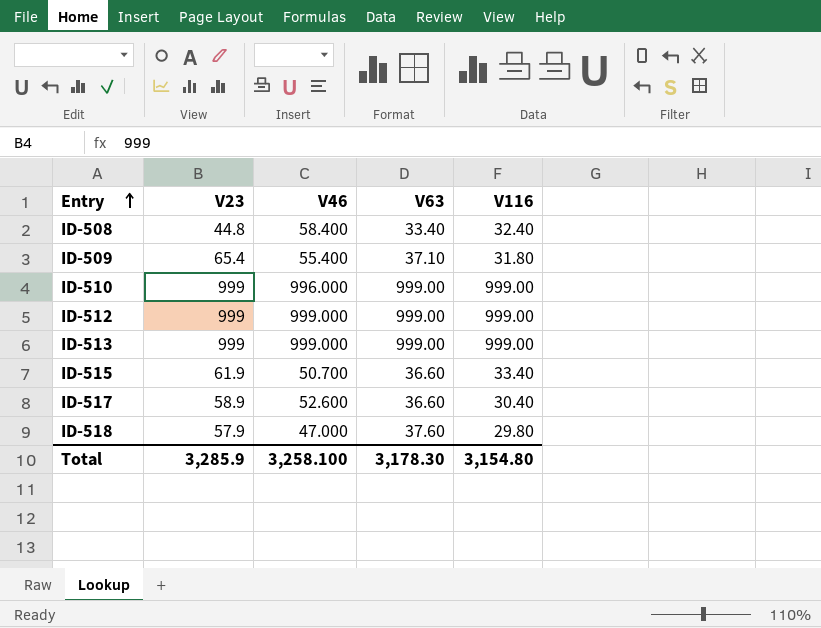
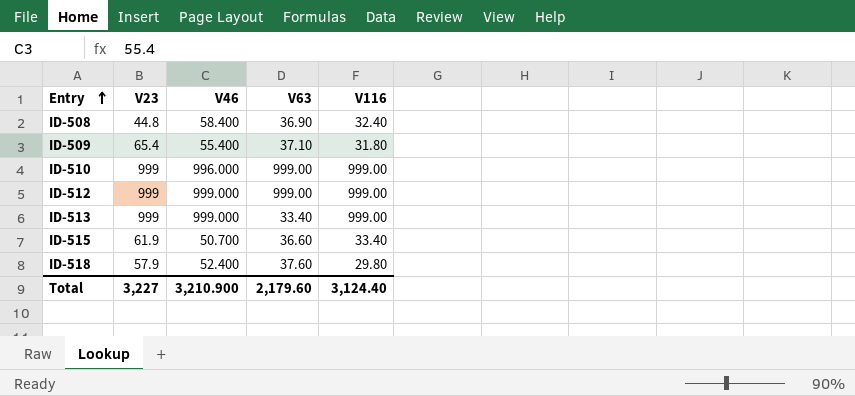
row ID-517: 58.9 | 52.600 | 36.60 | 30.40 -> none
ID-508 | V63: 33.40 -> 36.90
ID-513 | V63: 999.00 -> 33.40
ID-518 | V46: 47.000 -> 52.400
Total | V23: 3,285.9 -> 3,227
Total | V46: 3,258.100 -> 3,210.900
Total | V63: 3,178.30 -> 2,179.60
Total | V116: 3,154.80 -> 3,124.40

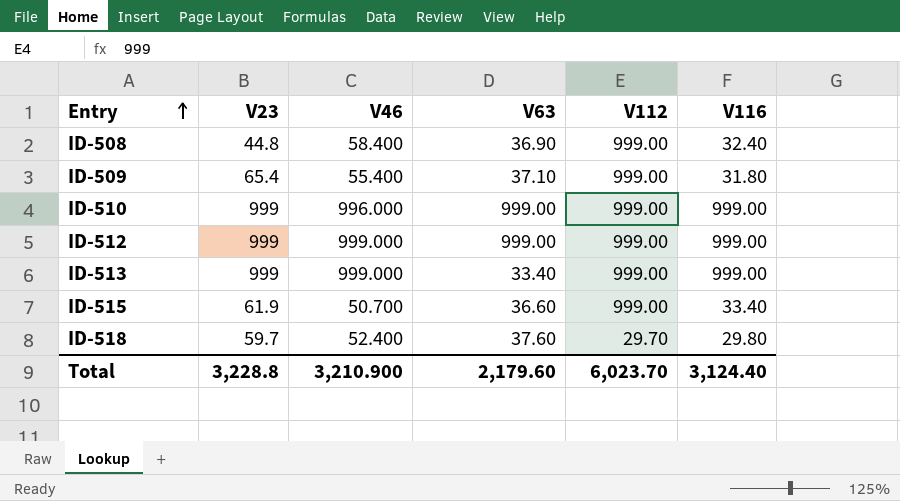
column V112 | position: none -> 5
ID-518 | V23: 57.9 -> 59.7
Total | V23: 3,227 -> 3,228.8

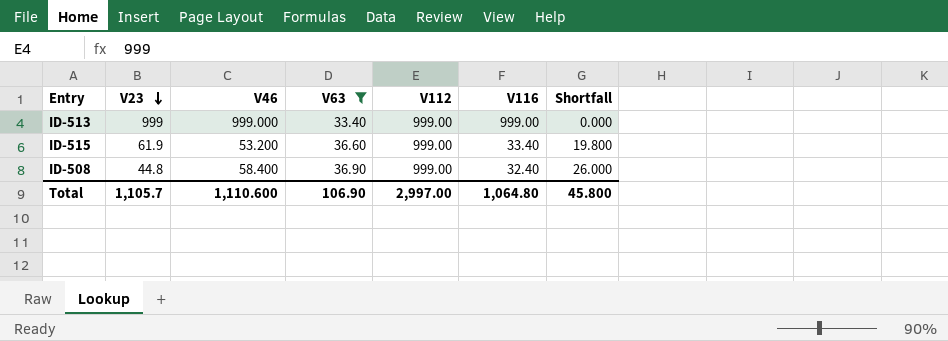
filter: none -> V63 <= 36.90
row order: Entry ascending -> V23 descending
column Shortfall | formula: none -> [V46] - [V116]
ID-515 | V46: 50.700 -> 53.200
Total | V23: 3,228.8 -> 1,105.7
Total | V46: 3,210.900 -> 1,110.600
Total | V63: 2,179.60 -> 106.90
Total | V112: 6,023.70 -> 2,997.00
Total | V116: 3,124.40 -> 1,064.80

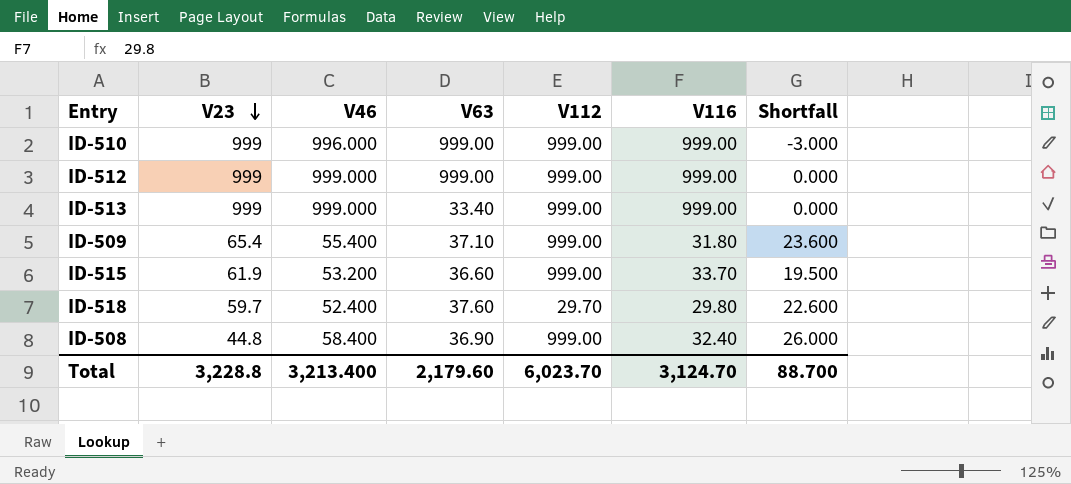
filter: V63 <= 36.90 -> none
ID-515 | V116: 33.40 -> 33.70
ID-515 | Shortfall: 19.800 -> 19.500
Total | V23: 1,105.7 -> 3,228.8
Total | V46: 1,110.600 -> 3,213.400
Total | V63: 106.90 -> 2,179.60
Total | V112: 2,997.00 -> 6,023.70
Total | V116: 1,064.80 -> 3,124.70
Total | Shortfall: 45.800 -> 88.700

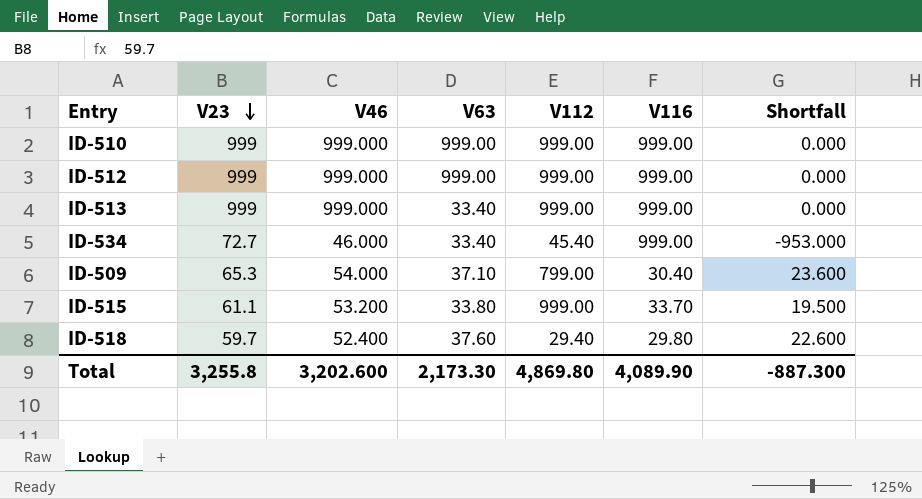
row ID-508: 44.8 | 58.400 | 36.90 | 999.00 | 32.40 | 26.000 -> none
ID-510 | V46: 996.000 -> 999.000
ID-510 | Shortfall: -3.000 -> 0.000
row ID-534: none -> 72.7 | 46.000 | 33.40 | 45.40 | 999.00 | -953.000
ID-509 | V23: 65.4 -> 65.3
ID-509 | V46: 55.400 -> 54.000
ID-509 | V112: 999.00 -> 799.00
ID-509 | V116: 31.80 -> 30.40
ID-515 | V23: 61.9 -> 61.1
ID-515 | V63: 36.60 -> 33.80
ID-518 | V112: 29.70 -> 29.40
Total | V23: 3,228.8 -> 3,255.8
Total | V46: 3,213.400 -> 3,202.600
Total | V63: 2,179.60 -> 2,173.30
Total | V112: 6,023.70 -> 4,869.80
Total | V116: 3,124.70 -> 4,089.90
Total | Shortfall: 88.700 -> -887.300

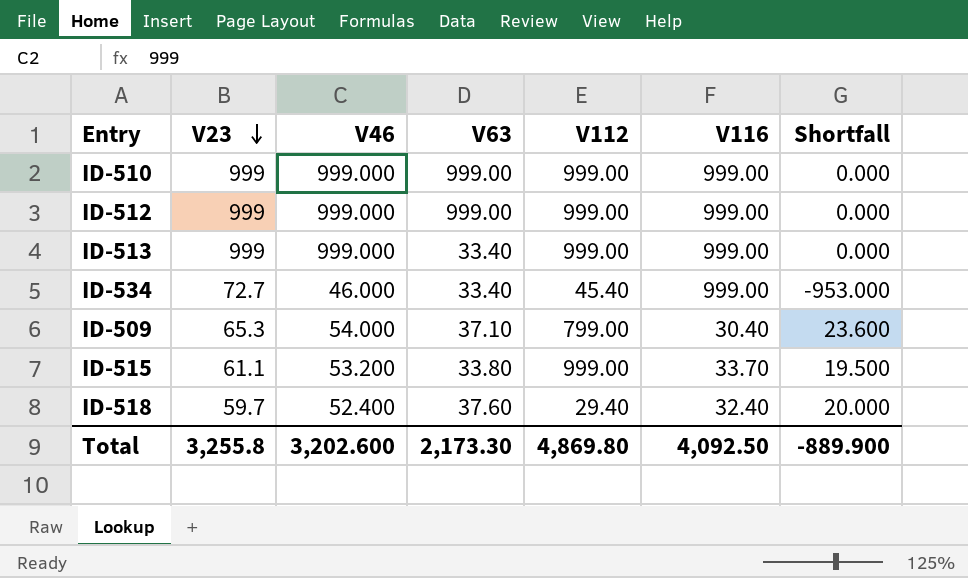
ID-518 | V116: 29.80 -> 32.40
ID-518 | Shortfall: 22.600 -> 20.000
Total | V116: 4,089.90 -> 4,092.50
Total | Shortfall: -887.300 -> -889.900

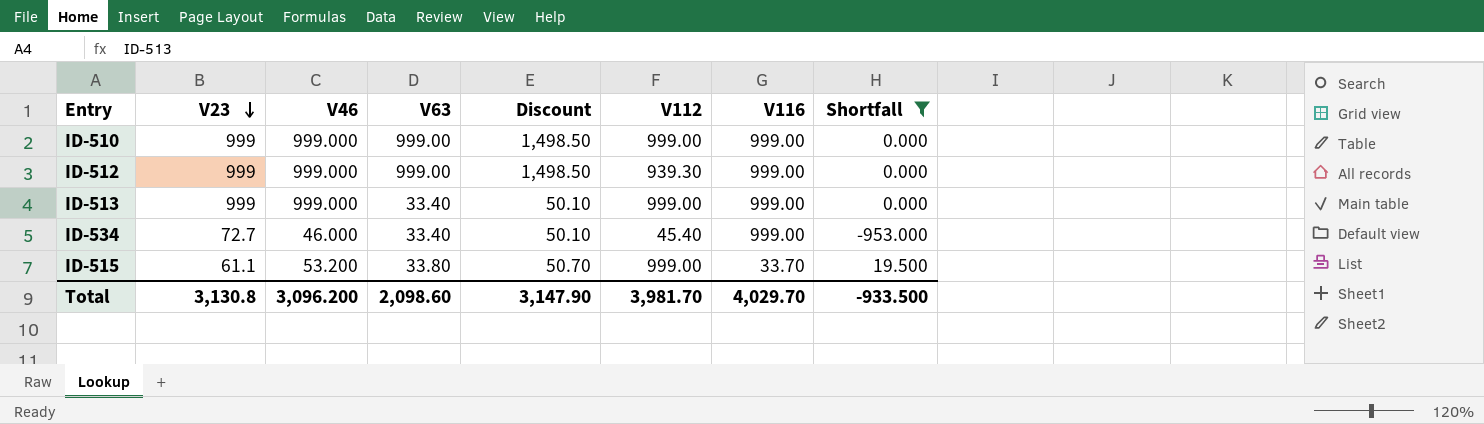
filter: none -> Shortfall <= 19.500
column Discount | formula: none -> [V63] * 1.5
ID-512 | V112: 999.00 -> 939.30
Total | V23: 3,255.8 -> 3,130.8
Total | V46: 3,202.600 -> 3,096.200
Total | V63: 2,173.30 -> 2,098.60
Total | V112: 4,869.80 -> 3,981.70
Total | V116: 4,092.50 -> 4,029.70
Total | Shortfall: -889.900 -> -933.500

